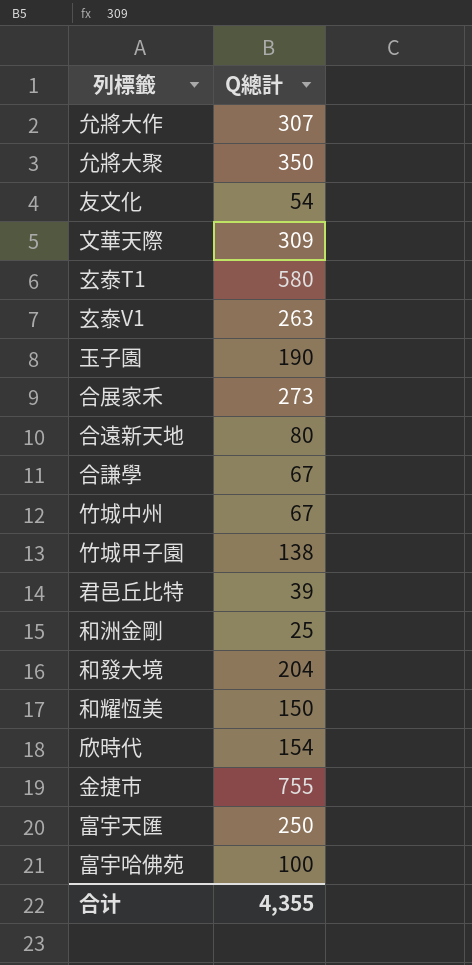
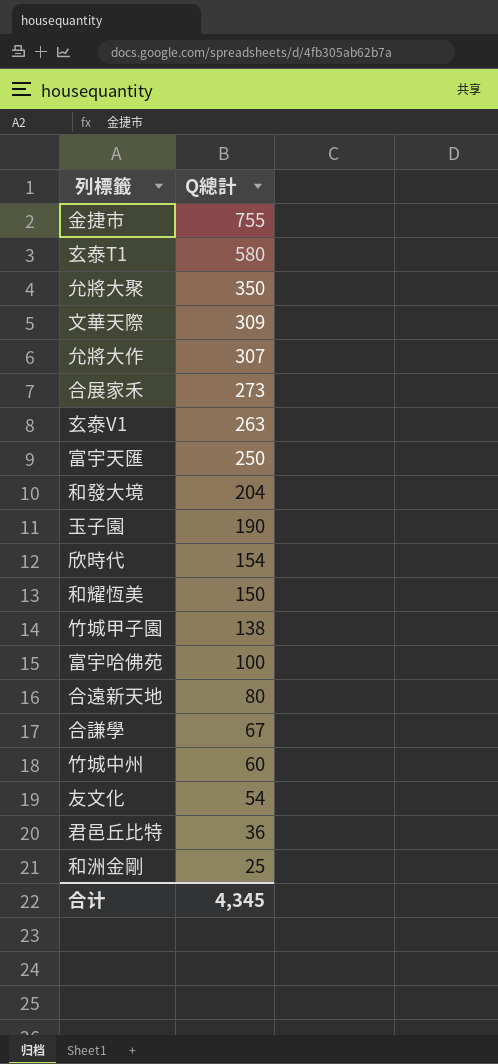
row order: none -> Q總計 descending
竹城中州 | Q總計: 67 -> 60
君邑丘比特 | Q總計: 39 -> 36
合计 | Q總計: 4,355 -> 4,345

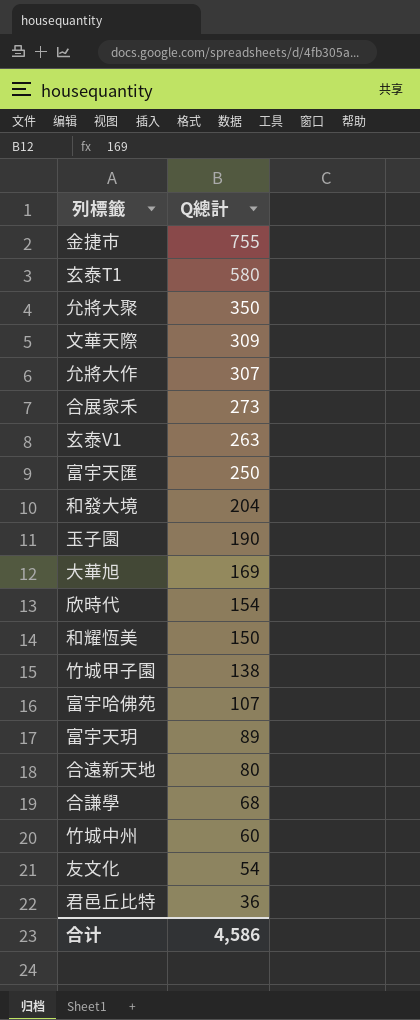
row 和洲金剛: 25 -> none
row 大華旭: none -> 169
富宇哈佛苑 | Q總計: 100 -> 107
row 富宇天玥: none -> 89
合謙學 | Q總計: 67 -> 68
合计 | Q總計: 4,345 -> 4,586

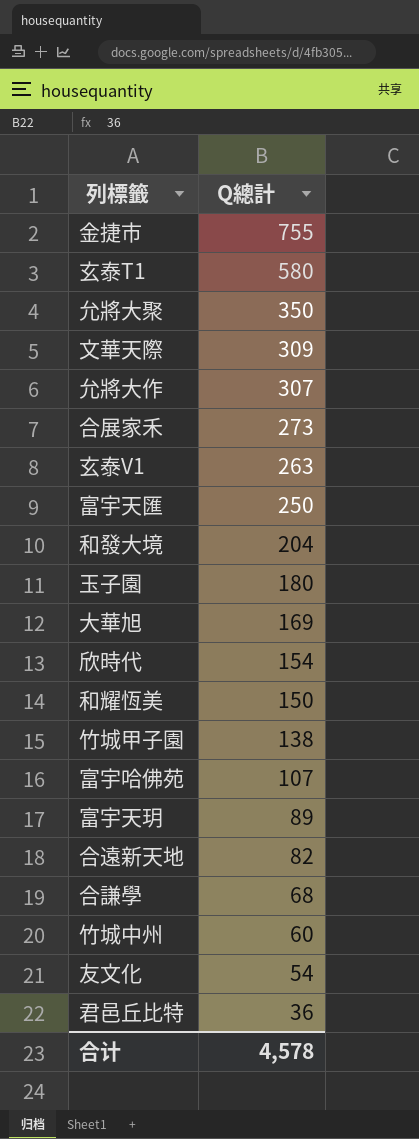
玉子園 | Q總計: 190 -> 180
合遠新天地 | Q總計: 80 -> 82
合计 | Q總計: 4,586 -> 4,578

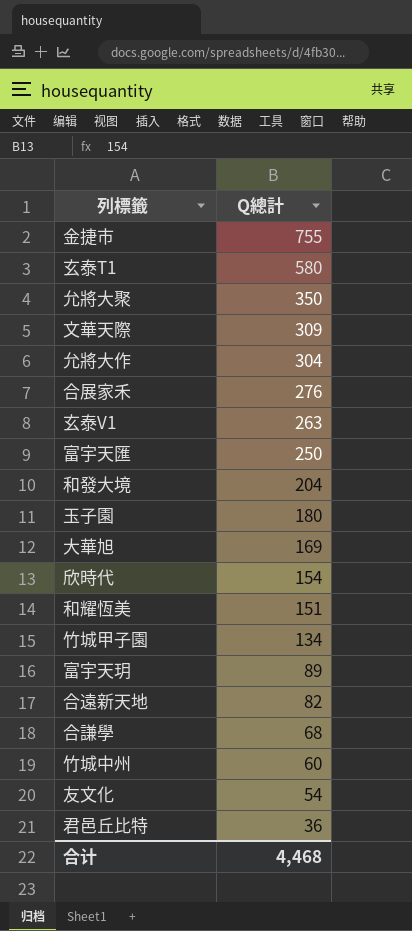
row 富宇哈佛苑: 107 -> none
允將大作 | Q總計: 307 -> 304
合展家禾 | Q總計: 273 -> 276
和耀恆美 | Q總計: 150 -> 151
竹城甲子園 | Q總計: 138 -> 134
合计 | Q總計: 4,578 -> 4,468

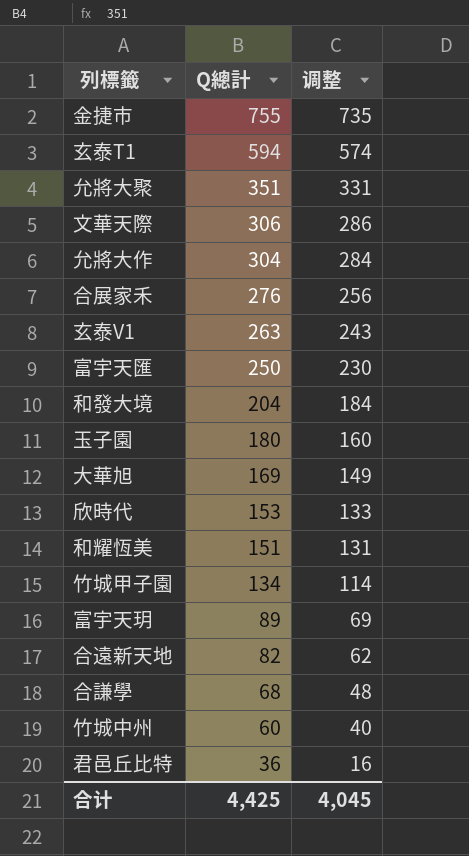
column 调整 | formula: none -> [Q總計] - 20
row 友文化: 54 -> none
玄泰T1 | Q總計: 580 -> 594
允將大聚 | Q總計: 350 -> 351
文華天際 | Q總計: 309 -> 306
欣時代 | Q總計: 154 -> 153
合计 | Q總計: 4,468 -> 4,425

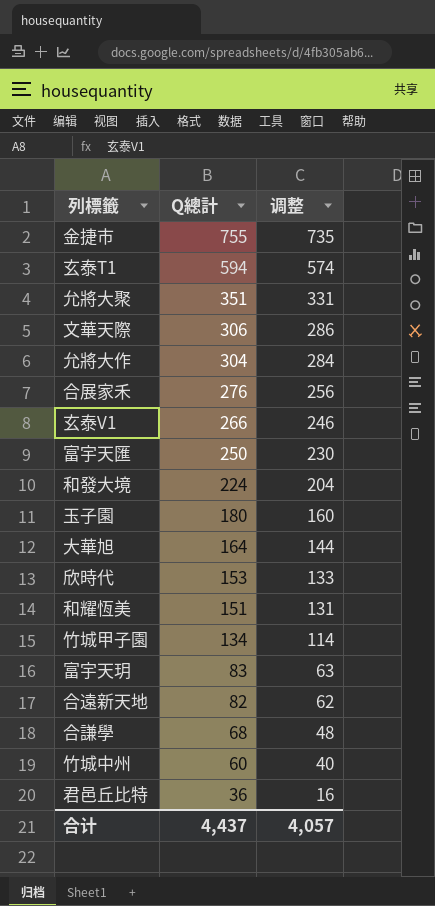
玄泰V1 | Q總計: 263 -> 266
玄泰V1 | 调整: 243 -> 246
和發大境 | Q總計: 204 -> 224
和發大境 | 调整: 184 -> 204
大華旭 | Q總計: 169 -> 164
大華旭 | 调整: 149 -> 144
富宇天玥 | Q總計: 89 -> 83
富宇天玥 | 调整: 69 -> 63
合计 | Q總計: 4,425 -> 4,437
合计 | 调整: 4,045 -> 4,057

